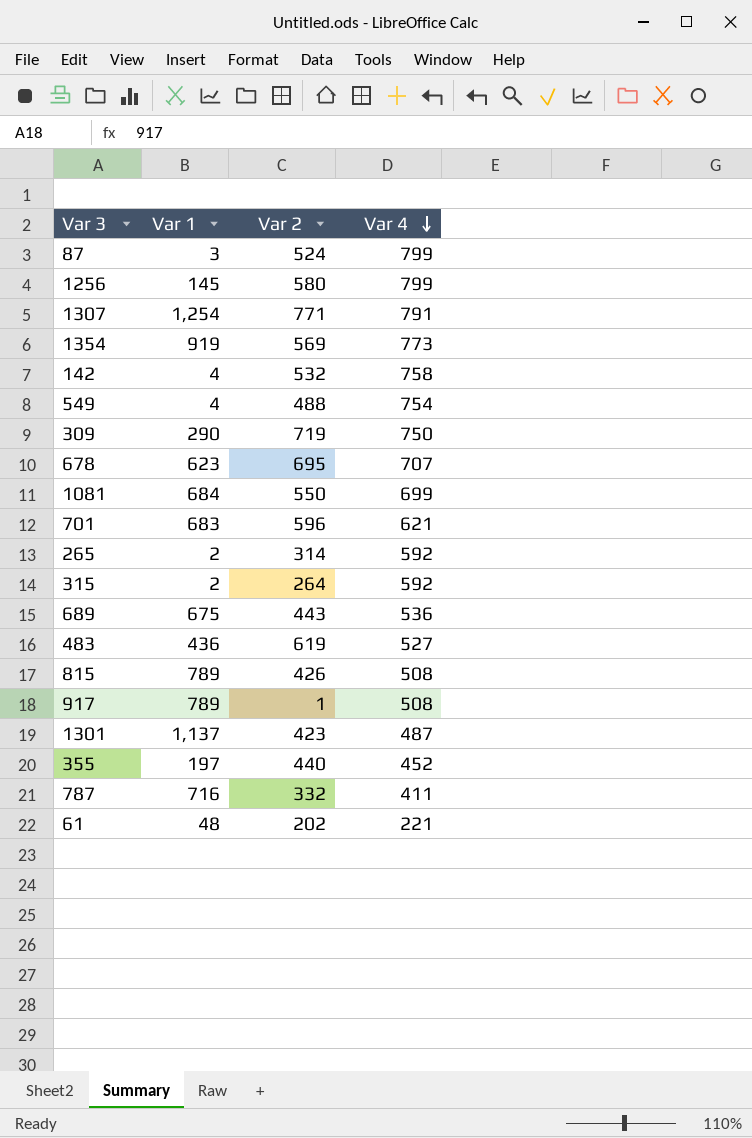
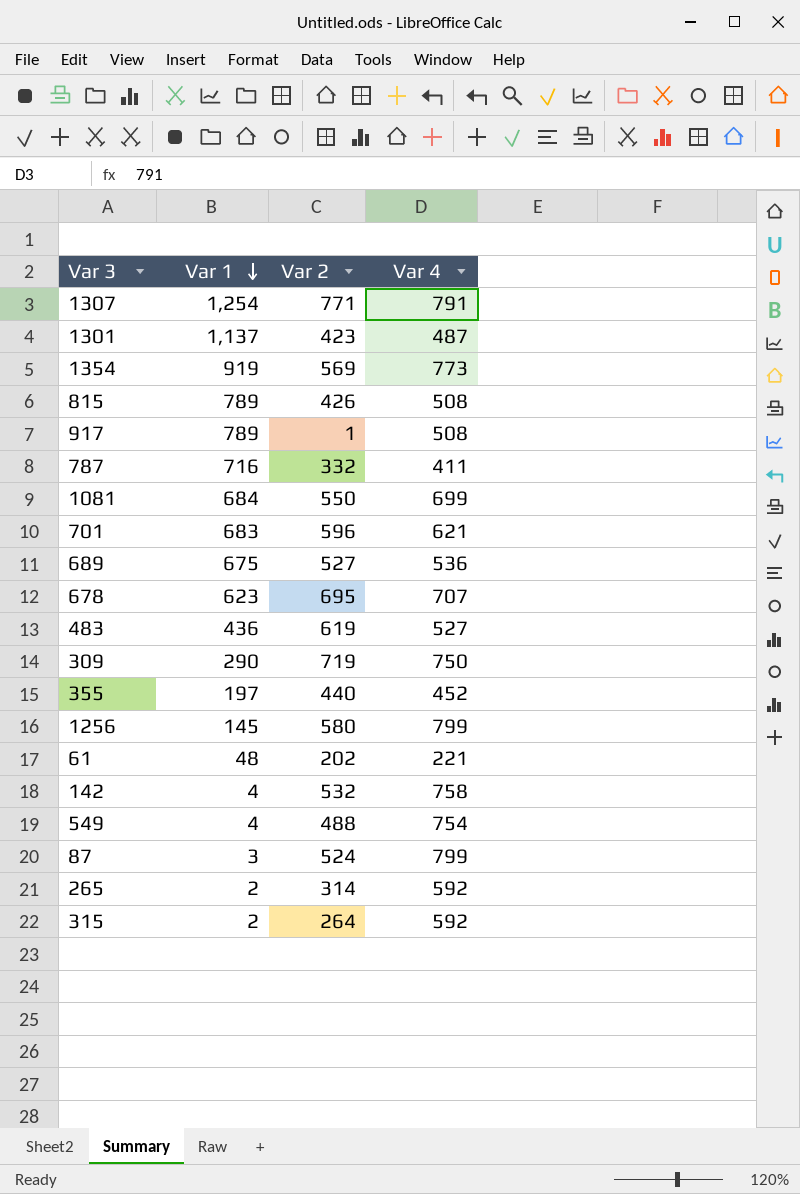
row order: Var 4 descending -> Var 1 descending
689 | Var 2: 443 -> 527

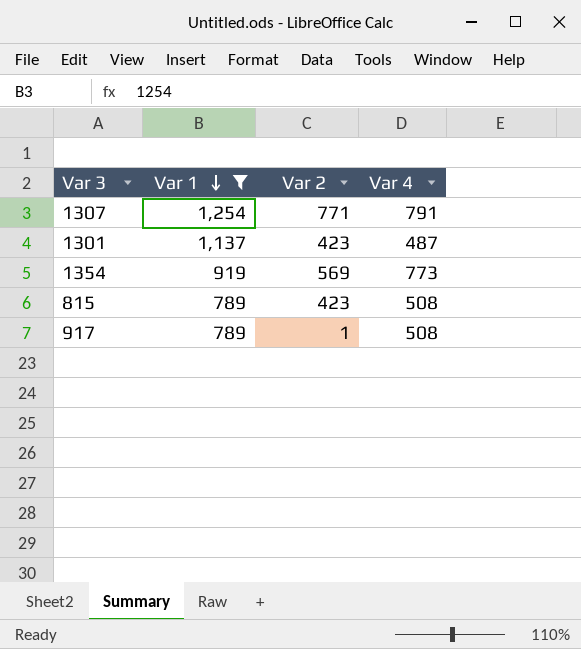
filter: none -> Var 1 >= 789
815 | Var 2: 426 -> 423

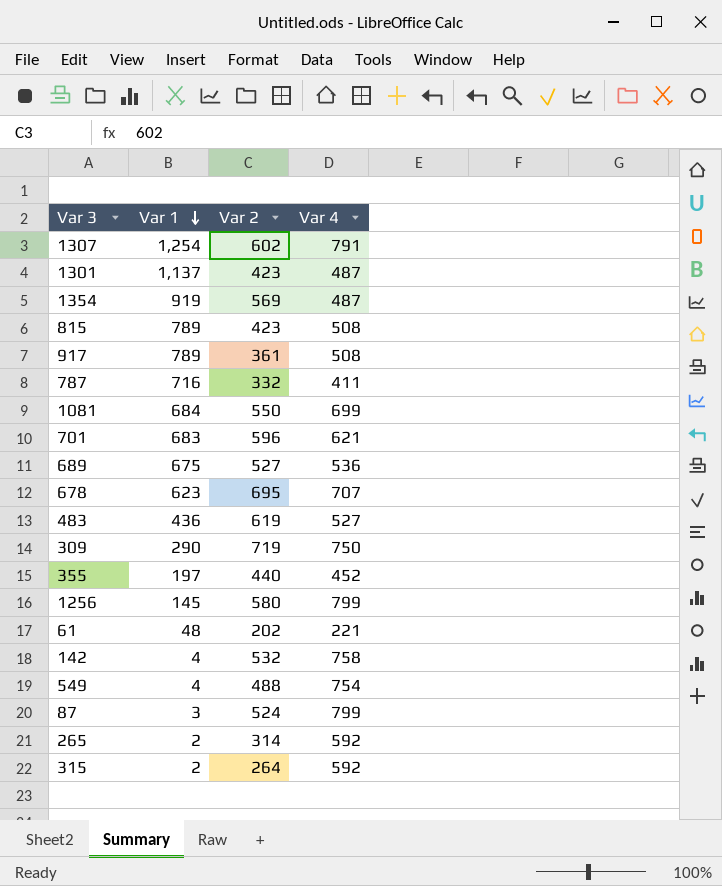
filter: Var 1 >= 789 -> none
1307 | Var 2: 771 -> 602
1354 | Var 4: 773 -> 487
917 | Var 2: 1 -> 361

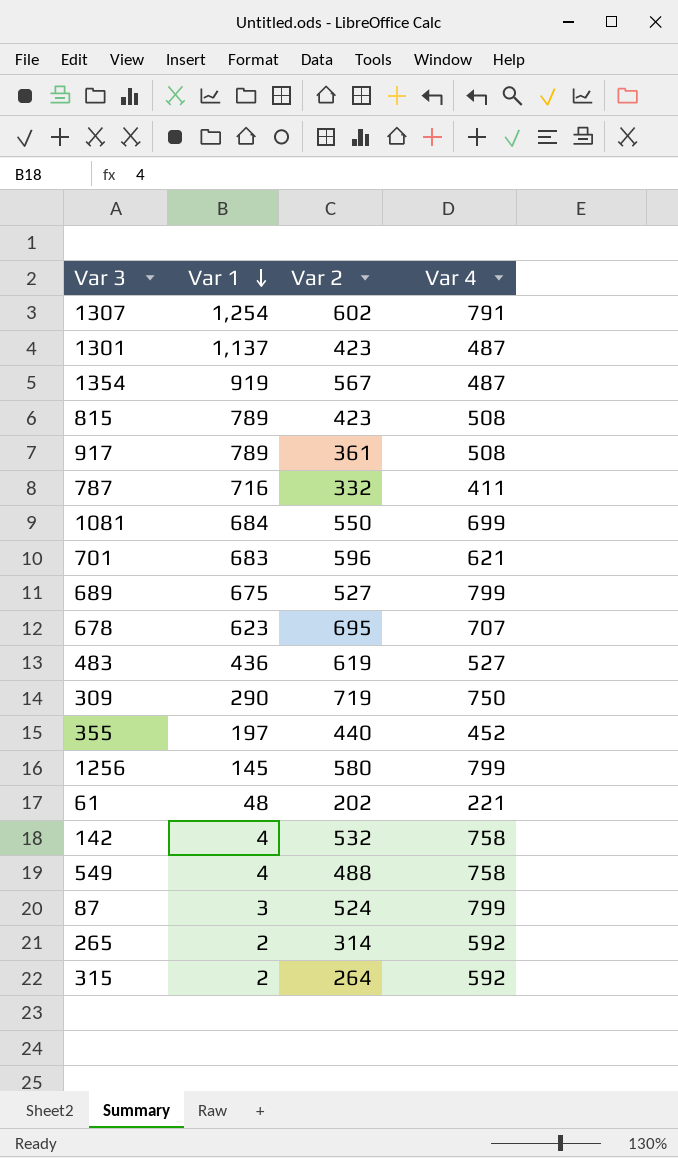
1354 | Var 2: 569 -> 567
689 | Var 4: 536 -> 799
549 | Var 4: 754 -> 758

